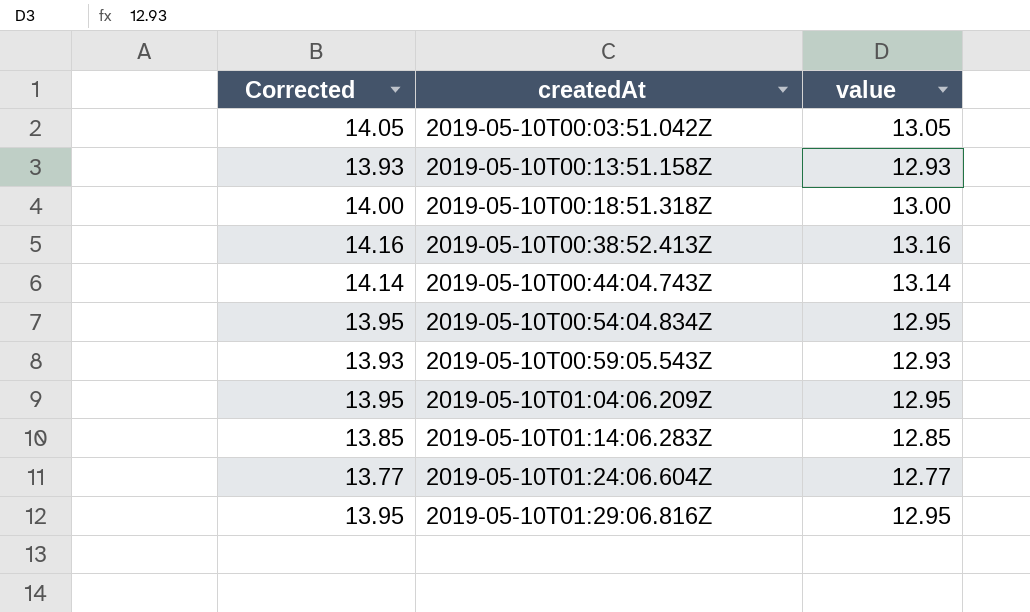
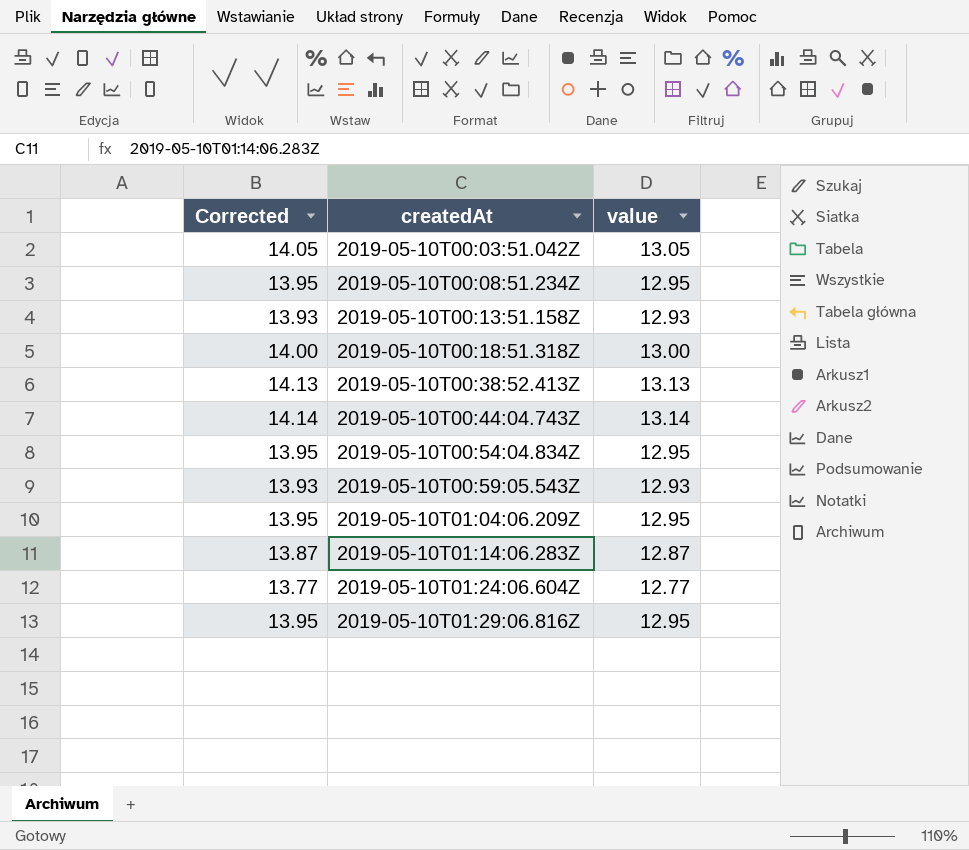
row 2019-05-10T00:08:51.234Z: none -> 13.95 | 12.95
2019-05-10T00:38:52.413Z | Corrected: 14.16 -> 14.13
2019-05-10T00:38:52.413Z | value: 13.16 -> 13.13
2019-05-10T01:14:06.283Z | Corrected: 13.85 -> 13.87
2019-05-10T01:14:06.283Z | value: 12.85 -> 12.87

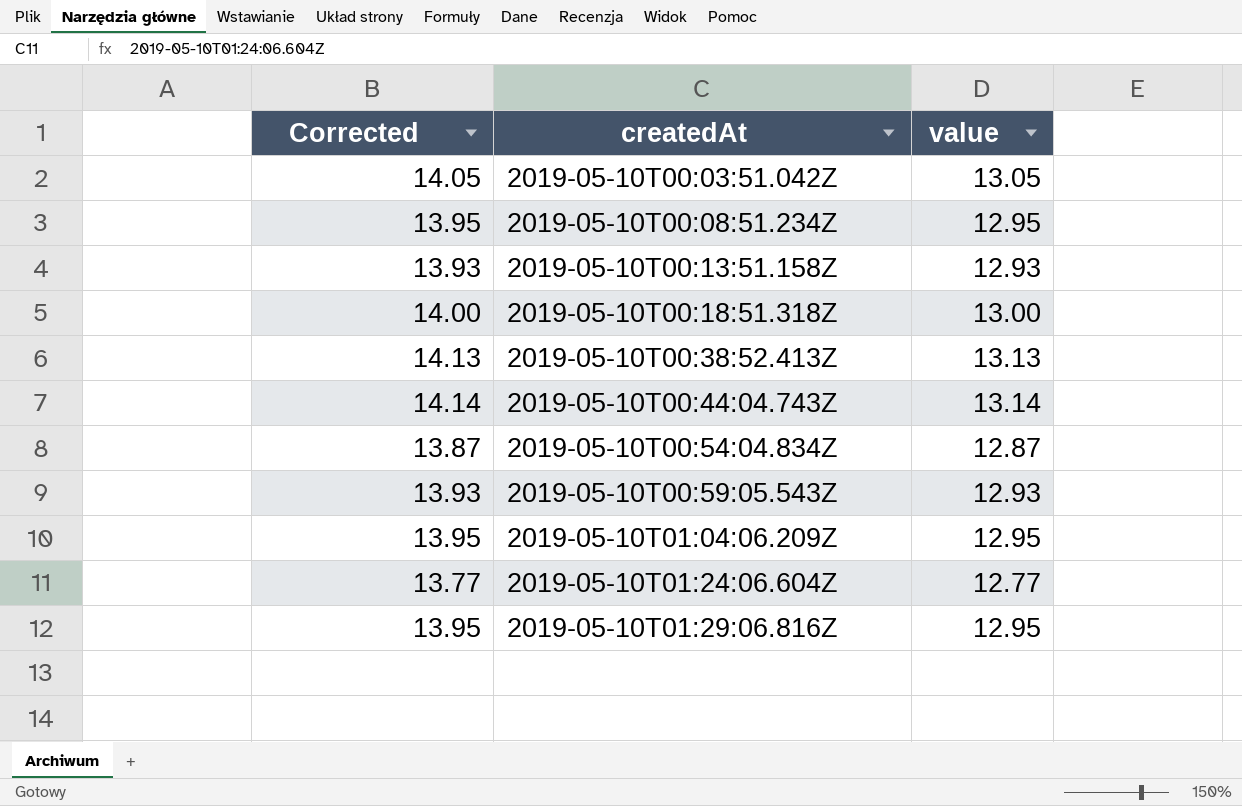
row 2019-05-10T01:14:06.283Z: 13.87 | 12.87 -> none
2019-05-10T00:54:04.834Z | Corrected: 13.95 -> 13.87
2019-05-10T00:54:04.834Z | value: 12.95 -> 12.87

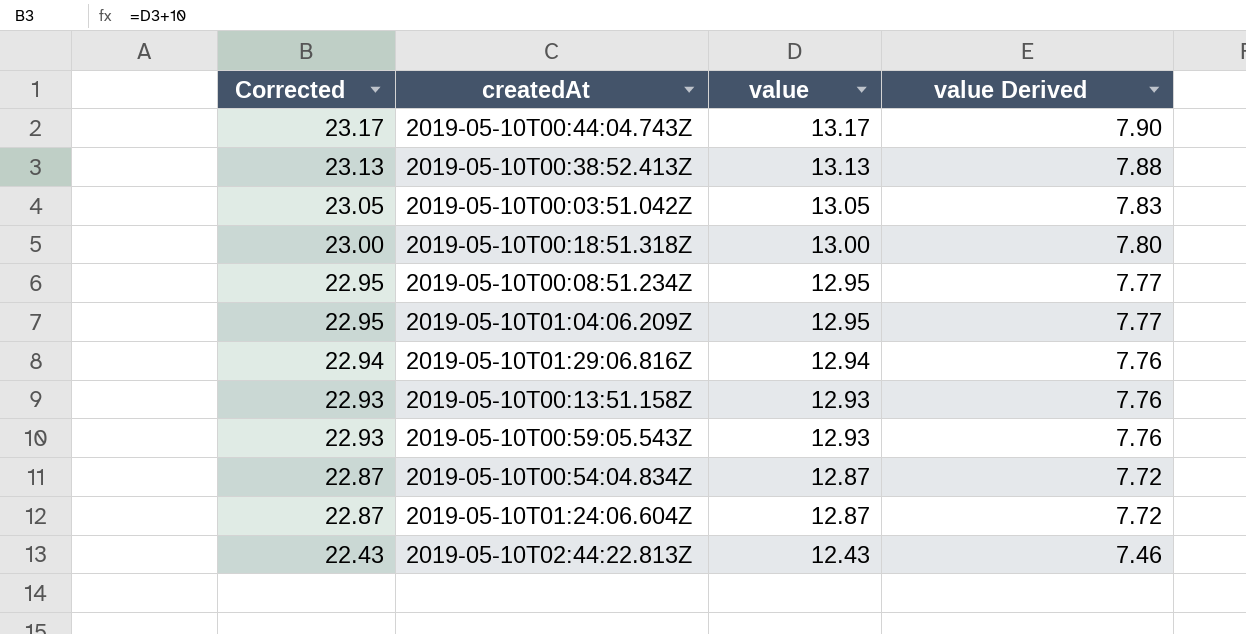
row order: createdAt ascending -> Corrected descending
column Corrected | formula: [value] + 1 -> [value] + 10
column value Derived | formula: none -> [value] * 0.6
2019-05-10T00:44:04.743Z | value: 13.14 -> 13.17
2019-05-10T01:29:06.816Z | value: 12.95 -> 12.94
2019-05-10T01:24:06.604Z | value: 12.77 -> 12.87
row 2019-05-10T02:44:22.813Z: none -> 22.43 | 12.43 | 7.46

